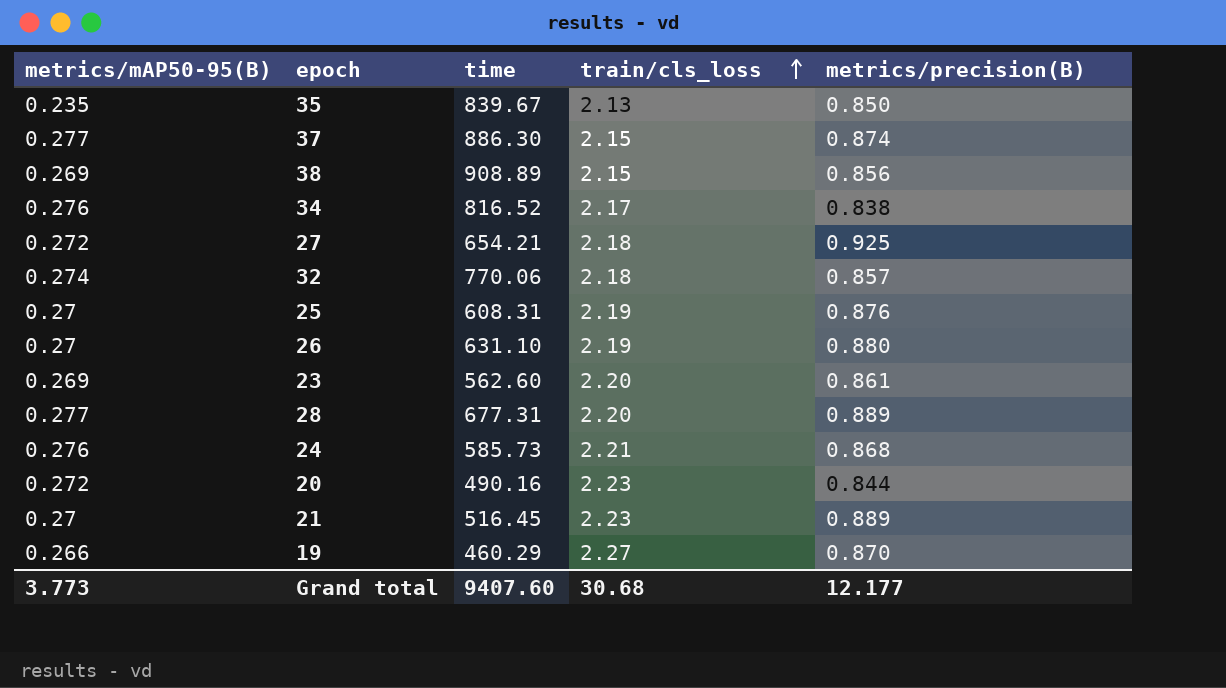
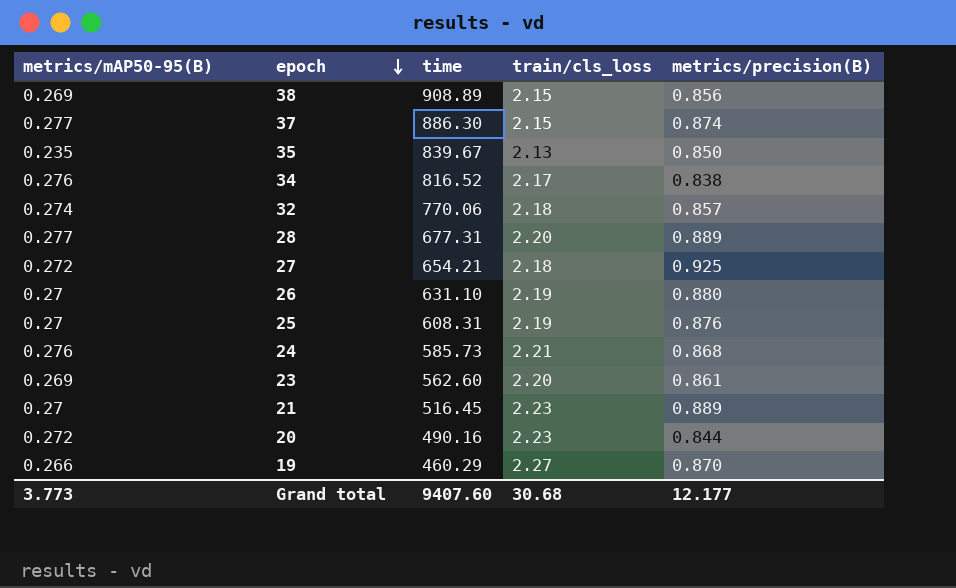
row order: train/cls_loss ascending -> epoch descending

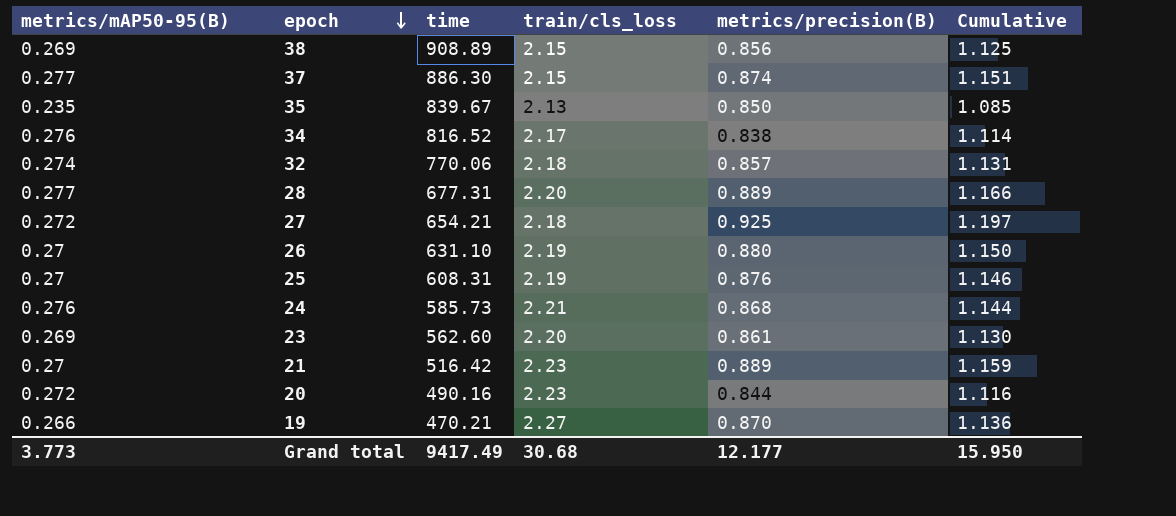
column Cumulative | formula: none -> [metrics/mAP50-95(B)] + [metrics/precision(B)]
21 | time: 516.45 -> 516.42
19 | time: 460.29 -> 470.21
Grand total | time: 9407.60 -> 9417.49

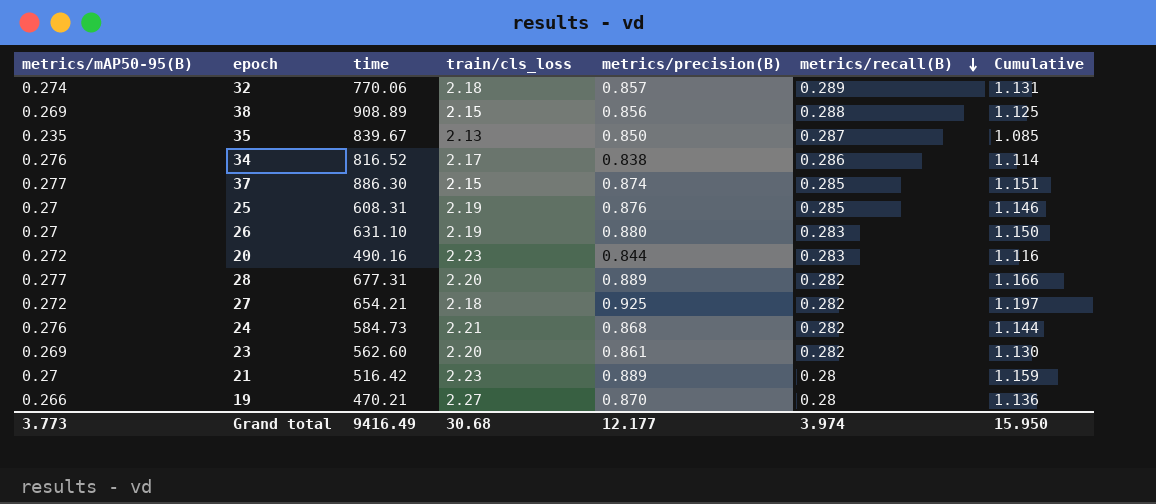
row order: epoch descending -> metrics/recall(B) descending
column metrics/recall(B) | position: none -> 6
24 | time: 585.73 -> 584.73
Grand total | time: 9417.49 -> 9416.49

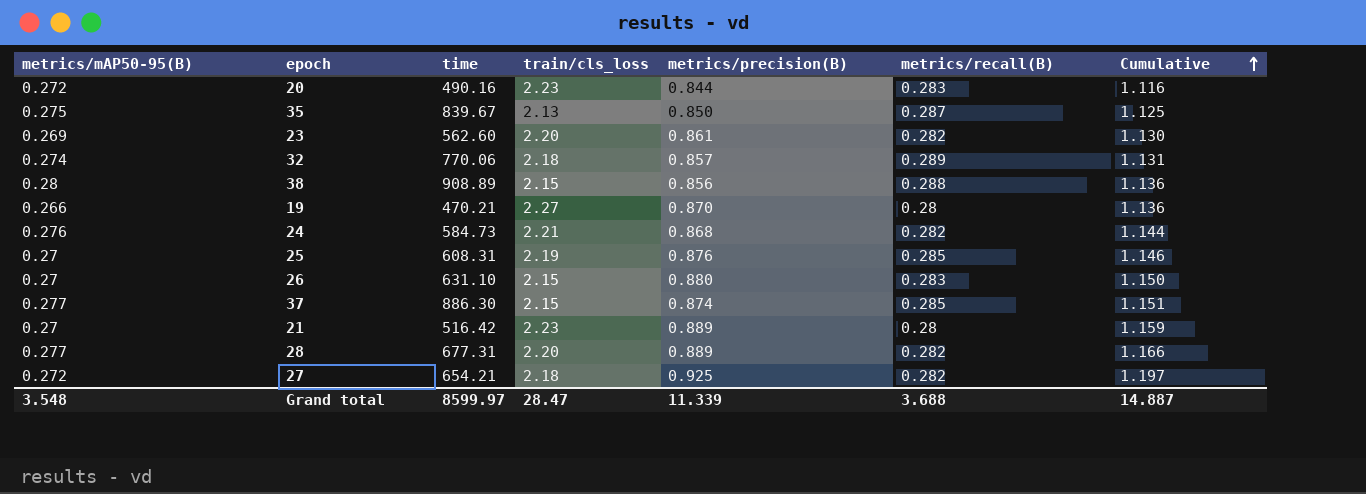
row order: metrics/recall(B) descending -> Cumulative ascending
row 34: 0.276 | 816.52 | 2.17 | 0.838 | 0.286 | 1.114 -> none
35 | metrics/mAP50-95(B): 0.235 -> 0.275
35 | Cumulative: 1.085 -> 1.125
38 | metrics/mAP50-95(B): 0.269 -> 0.28
38 | Cumulative: 1.125 -> 1.136
26 | train/cls_loss: 2.19 -> 2.15
Grand total | metrics/mAP50-95(B): 3.773 -> 3.548
Grand total | time: 9416.49 -> 8599.97
Grand total | train/cls_loss: 30.68 -> 28.47
Grand total | metrics/precision(B): 12.177 -> 11.339
Grand total | metrics/recall(B): 3.974 -> 3.688
Grand total | Cumulative: 15.950 -> 14.887

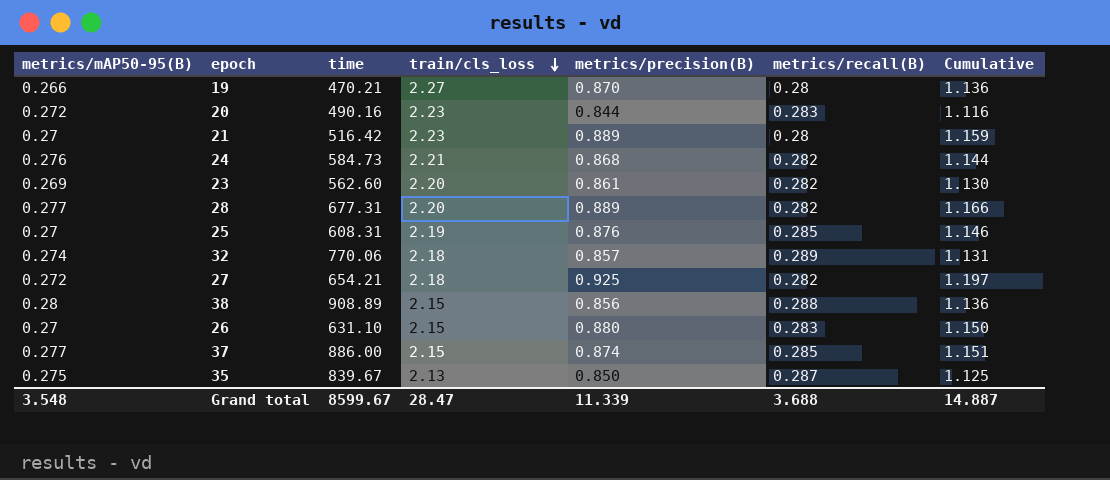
row order: Cumulative ascending -> train/cls_loss descending
37 | time: 886.30 -> 886.00
Grand total | time: 8599.97 -> 8599.67

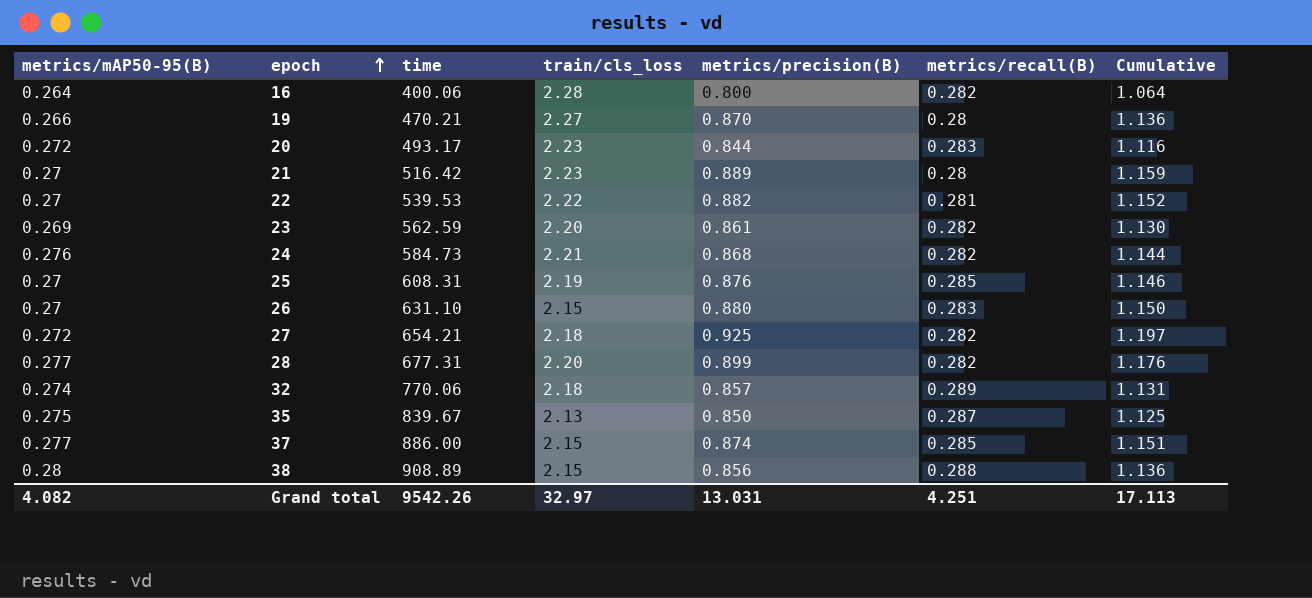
row order: train/cls_loss descending -> epoch ascending
row 16: none -> 0.264 | 400.06 | 2.28 | 0.800 | 0.282 | 1.064
20 | time: 490.16 -> 493.17
row 22: none -> 0.27 | 539.53 | 2.22 | 0.882 | 0.281 | 1.152
23 | time: 562.60 -> 562.59
28 | metrics/precision(B): 0.889 -> 0.899
28 | Cumulative: 1.166 -> 1.176
Grand total | metrics/mAP50-95(B): 3.548 -> 4.082
Grand total | time: 8599.67 -> 9542.26
Grand total | train/cls_loss: 28.47 -> 32.97
Grand total | metrics/precision(B): 11.339 -> 13.031
Grand total | metrics/recall(B): 3.688 -> 4.251
Grand total | Cumulative: 14.887 -> 17.113

